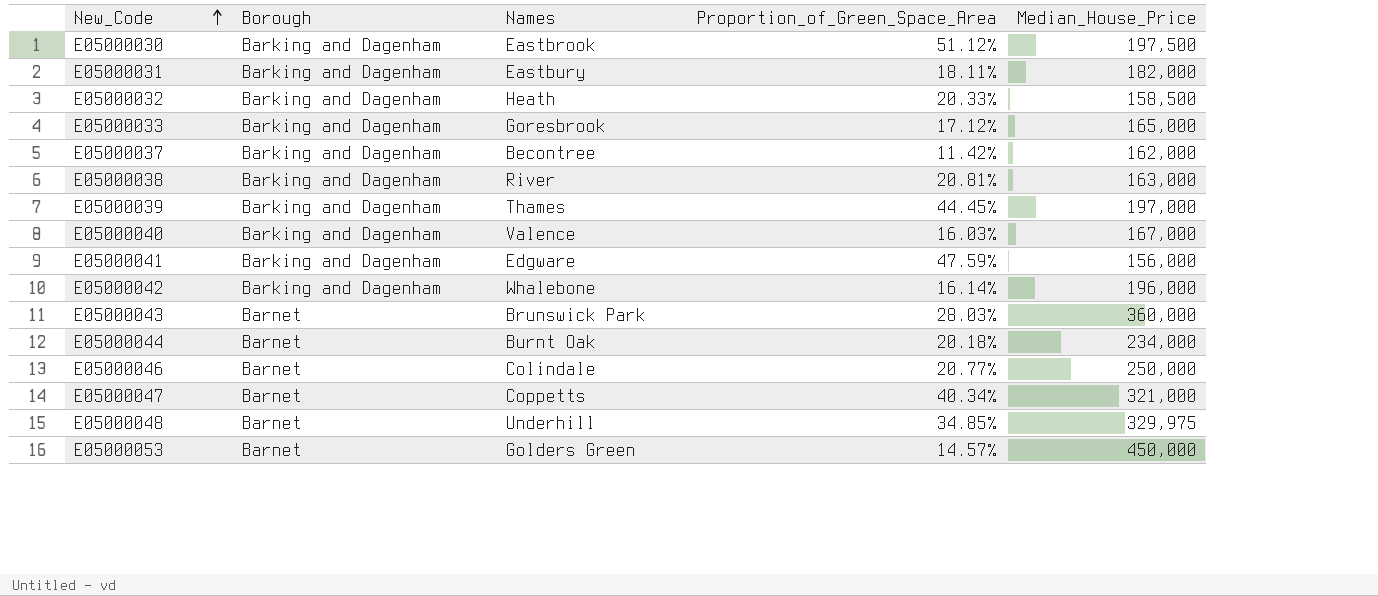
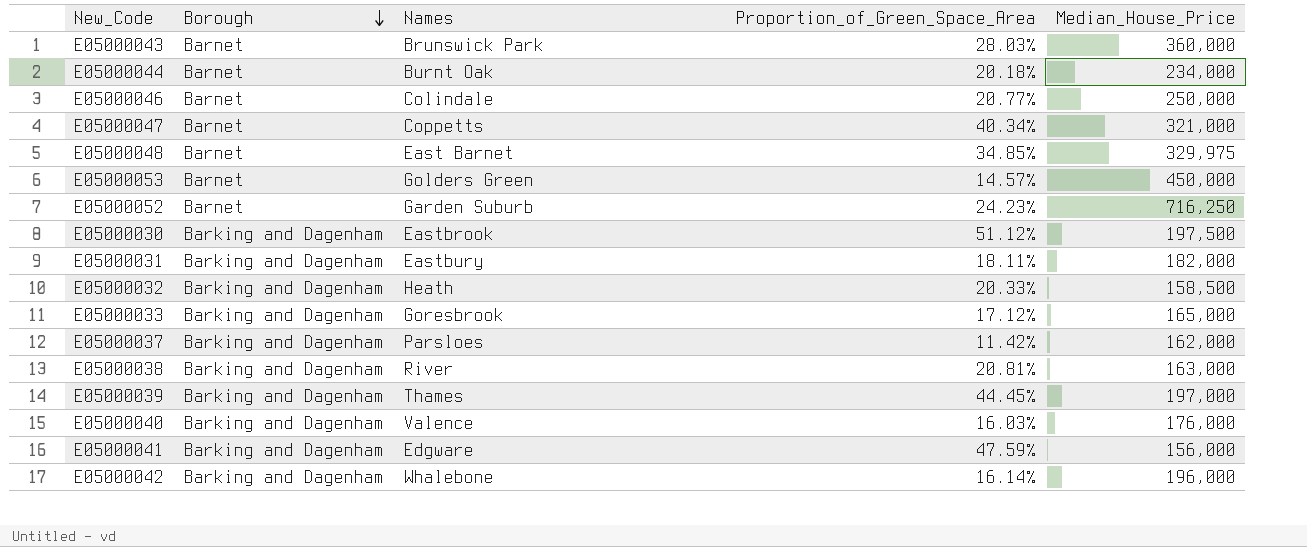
row order: New_Code ascending -> Borough descending
E05000048 | Names: Underhill -> East Barnet
row E05000052: none -> Barnet | Garden Suburb | 24.23% | 716,250
E05000037 | Names: Becontree -> Parsloes
E05000040 | Median_House_Price: 167,000 -> 176,000

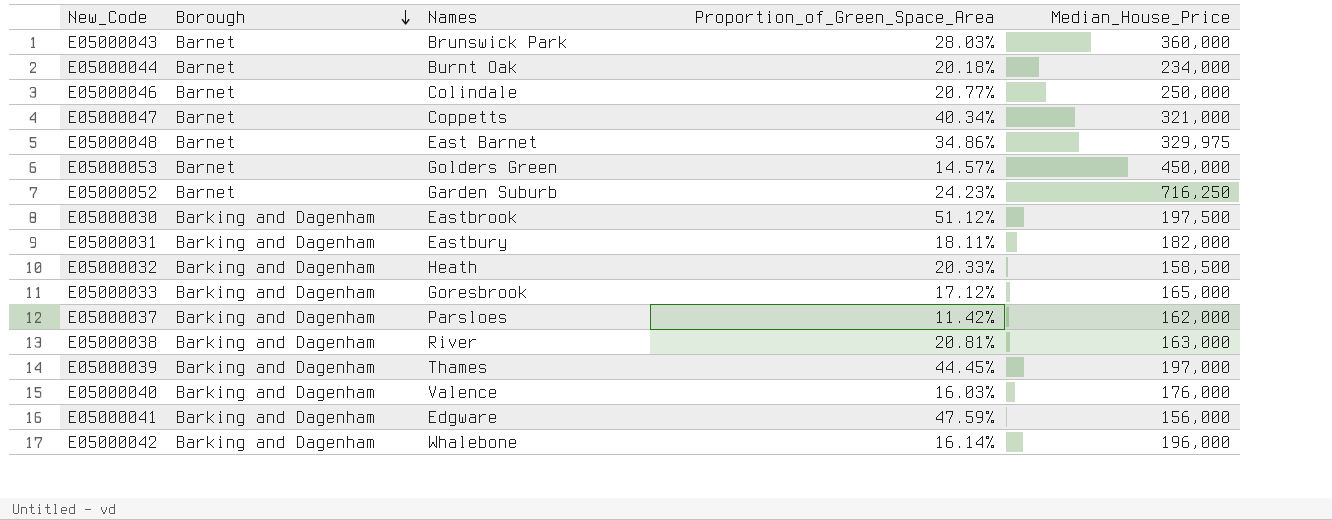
E05000048 | Proportion_of_Green_Space_Area: 34.85% -> 34.86%

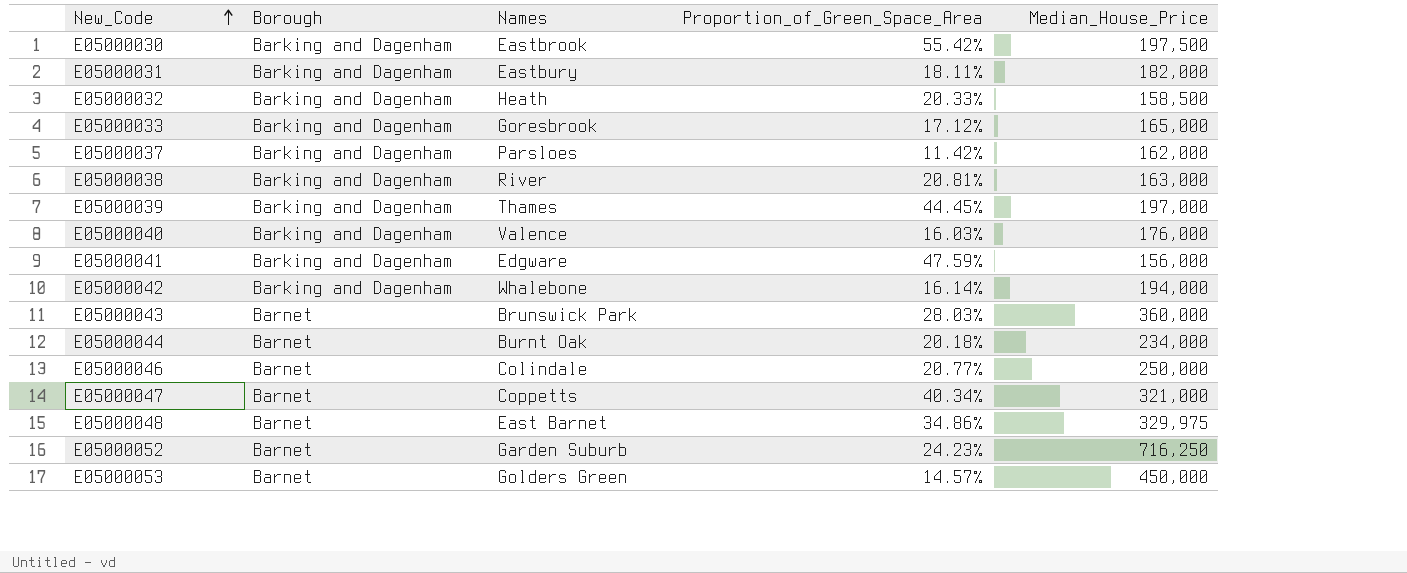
row order: Borough descending -> New_Code ascending
E05000030 | Proportion_of_Green_Space_Area: 51.12% -> 55.42%
E05000042 | Median_House_Price: 196,000 -> 194,000

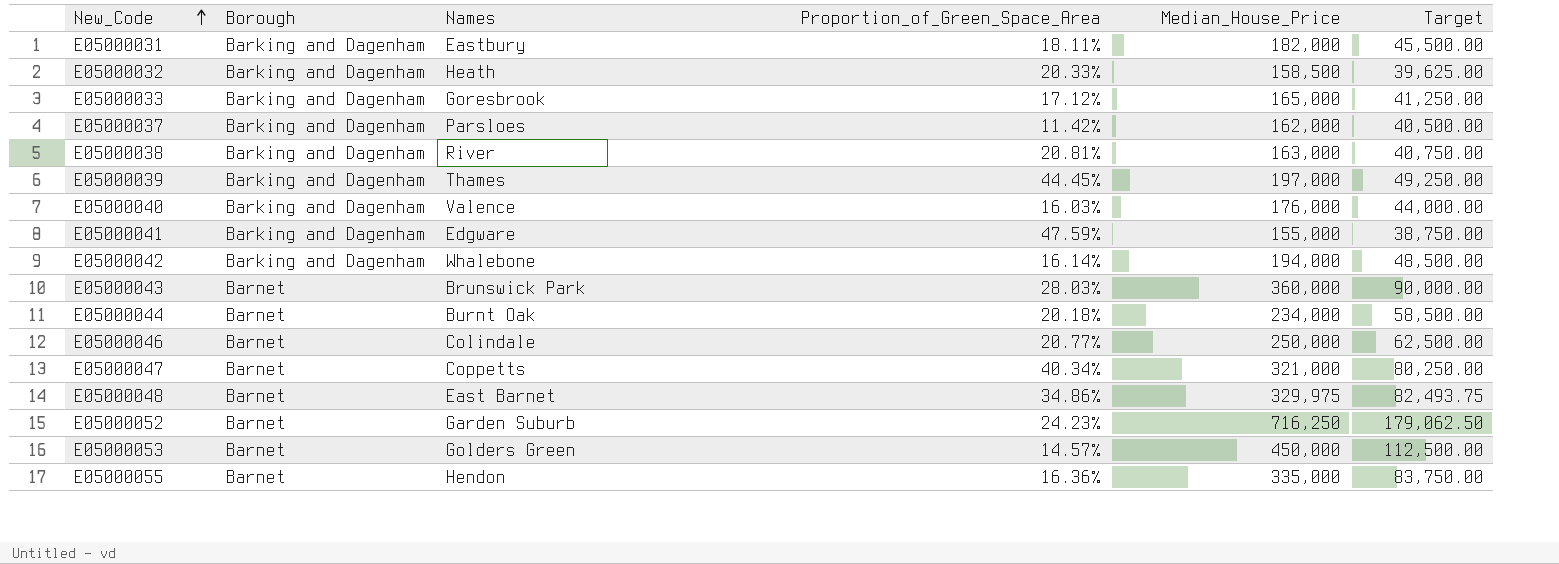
column Target | formula: none -> [Median_House_Price] * 0.25
row E05000030: Barking and Dagenham | Eastbrook | 55.42% | 197,500 -> none
E05000041 | Median_House_Price: 156,000 -> 155,000
row E05000055: none -> Barnet | Hendon | 16.36% | 335,000 | 83,750.00

